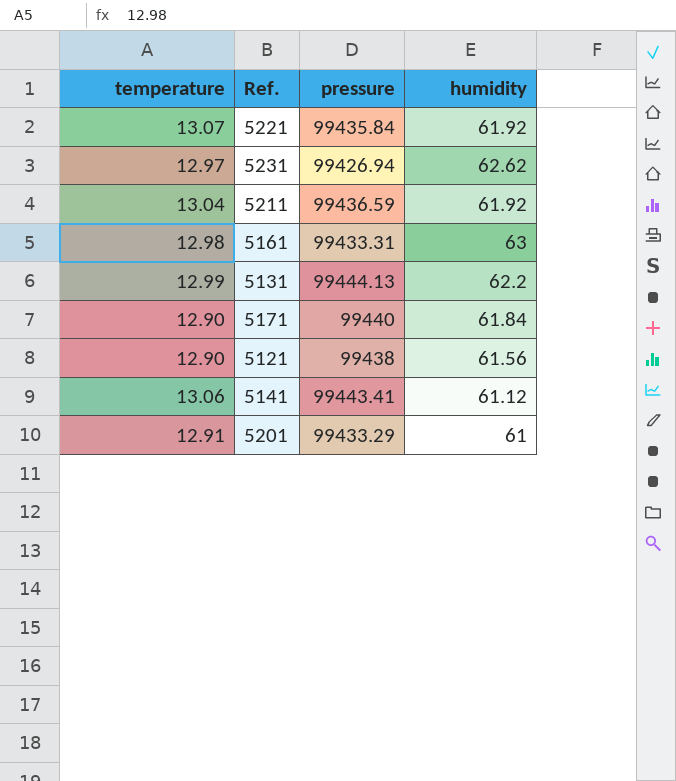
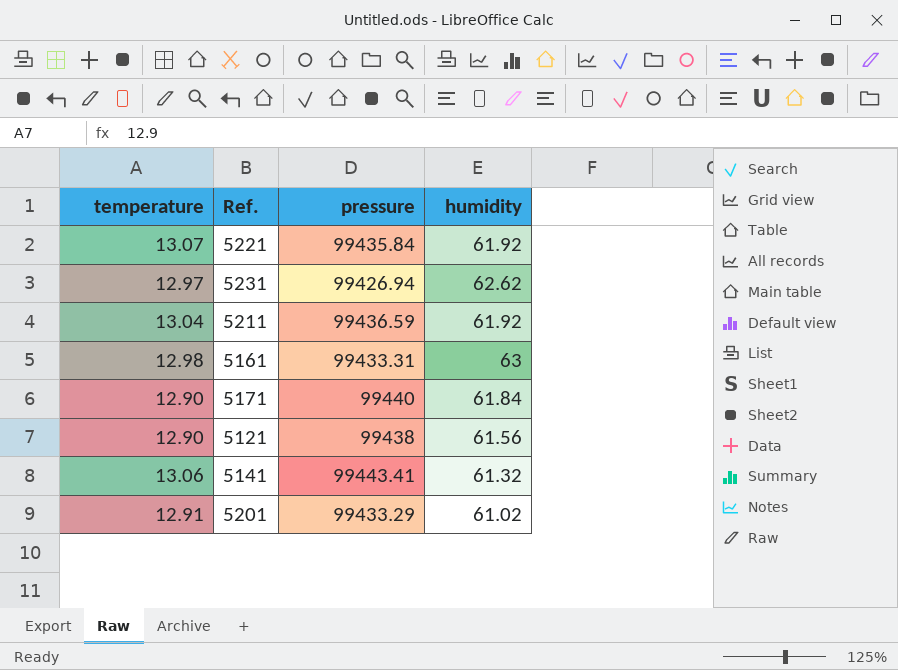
row 5131: 12.99 | 99444.13 | 62.2 -> none
5141 | humidity: 61.12 -> 61.32
5201 | humidity: 61 -> 61.02

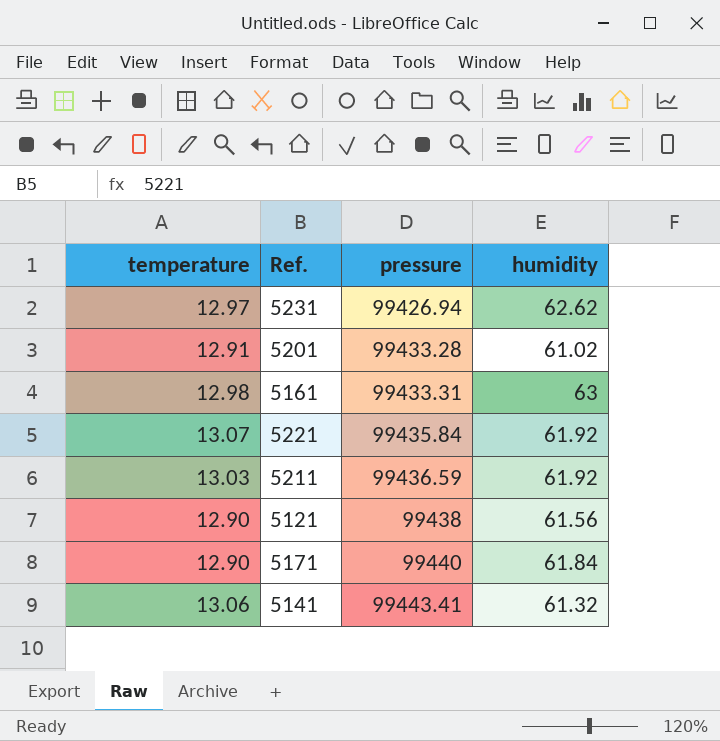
row order: none -> pressure ascending
5201 | pressure: 99433.29 -> 99433.28
5211 | temperature: 13.04 -> 13.03

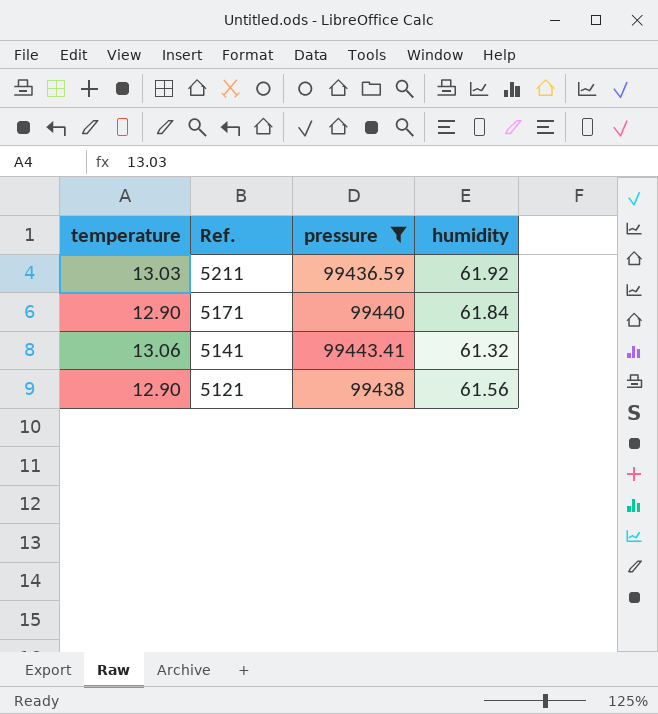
filter: none -> pressure >= 99436.59
row order: pressure ascending -> Ref. descending

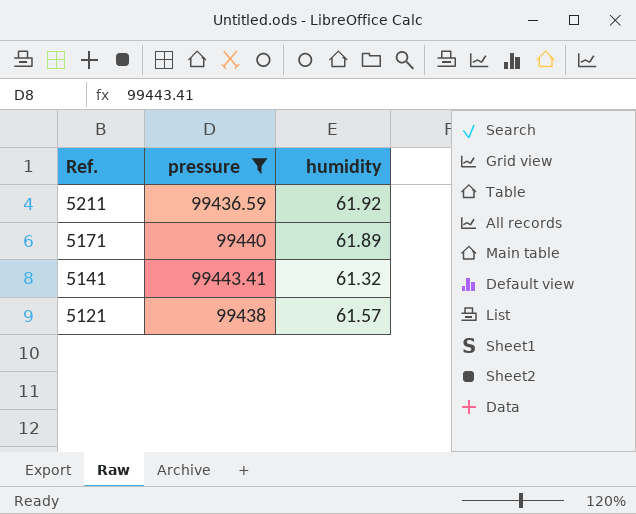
column temperature | position: 1 -> none
5171 | humidity: 61.84 -> 61.89
5121 | humidity: 61.56 -> 61.57

